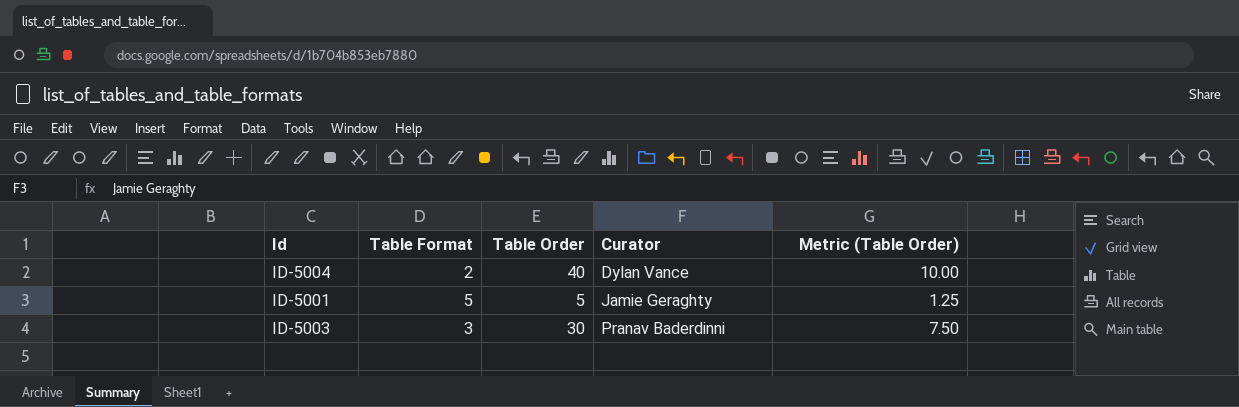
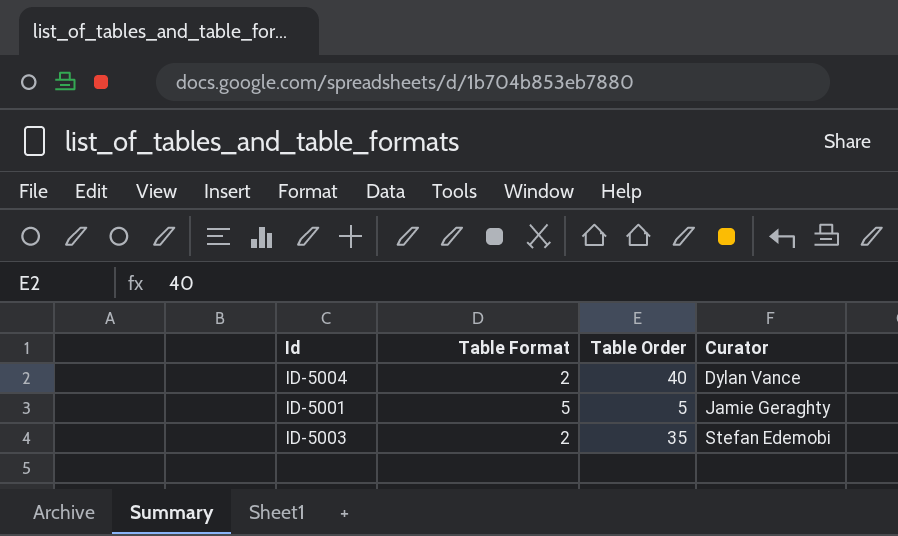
column Metric (Table Order) | formula: [Table Order] * 0.25 -> none
ID-5003 | Table Format: 3 -> 2
ID-5003 | Table Order: 30 -> 35
ID-5003 | Curator: Pranav Baderdinni -> Stefan Edemobi

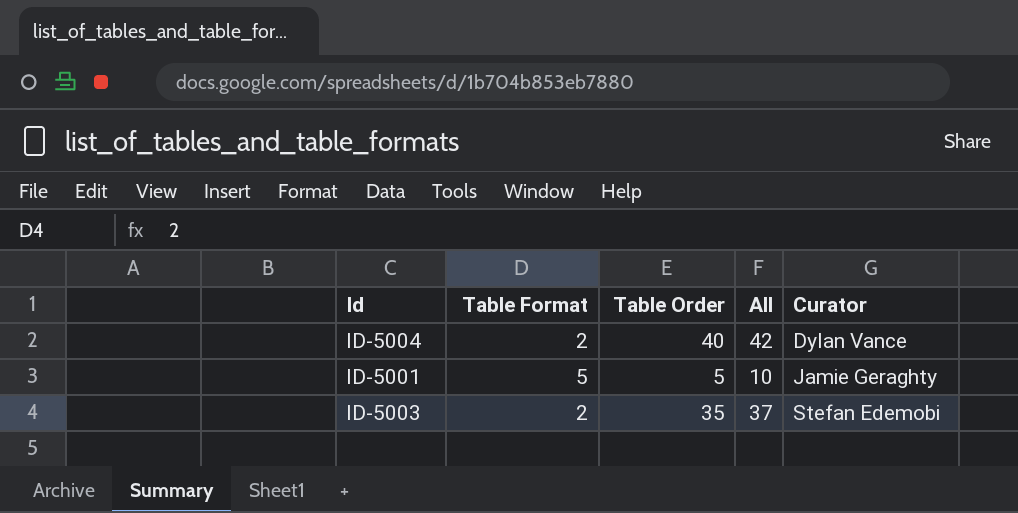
column All | formula: none -> [Table Format] + [Table Order]

